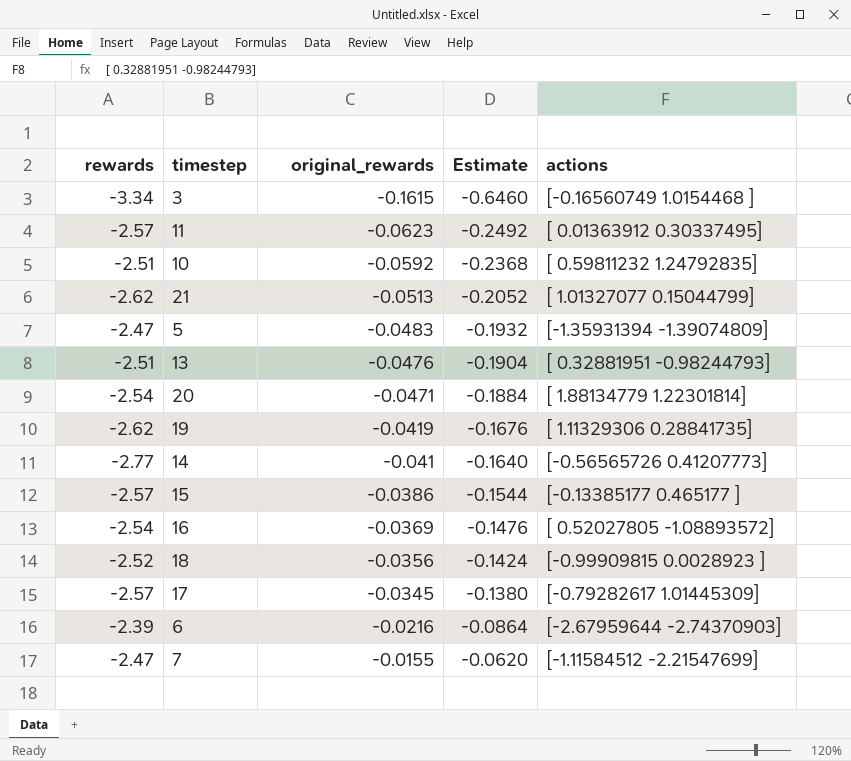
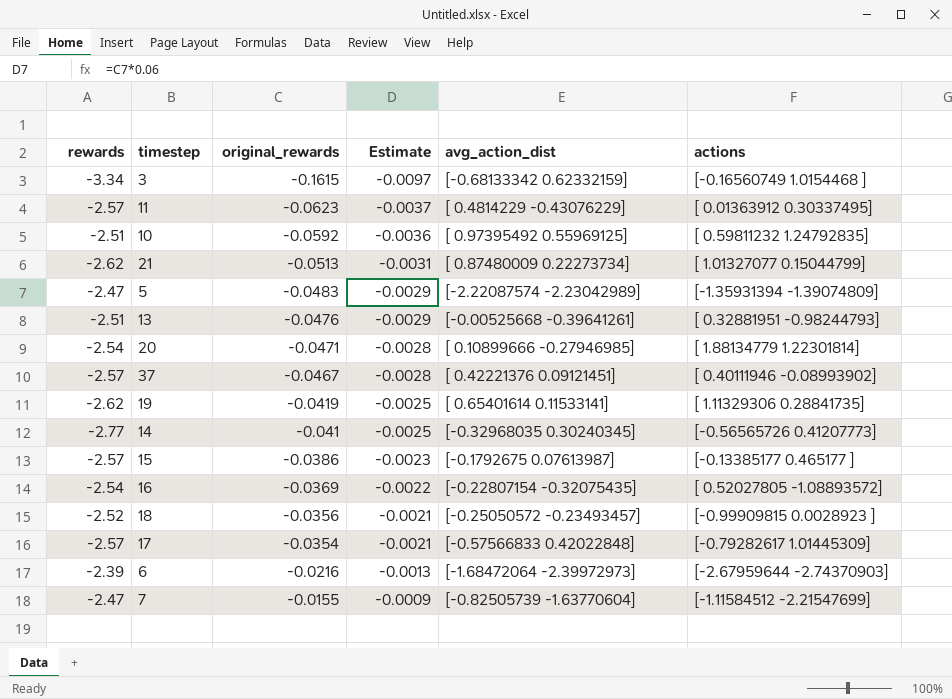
column Estimate | formula: [original_rewards] * 4 -> [original_rewards] * 0.06
column avg_action_dist | position: none -> 5
row 37: none -> -2.57 | -0.0467 | -0.0028 | [ 0.42221376 0.09121451] | [ 0.40111946 -0.08993902]
17 | original_rewards: -0.0345 -> -0.0354

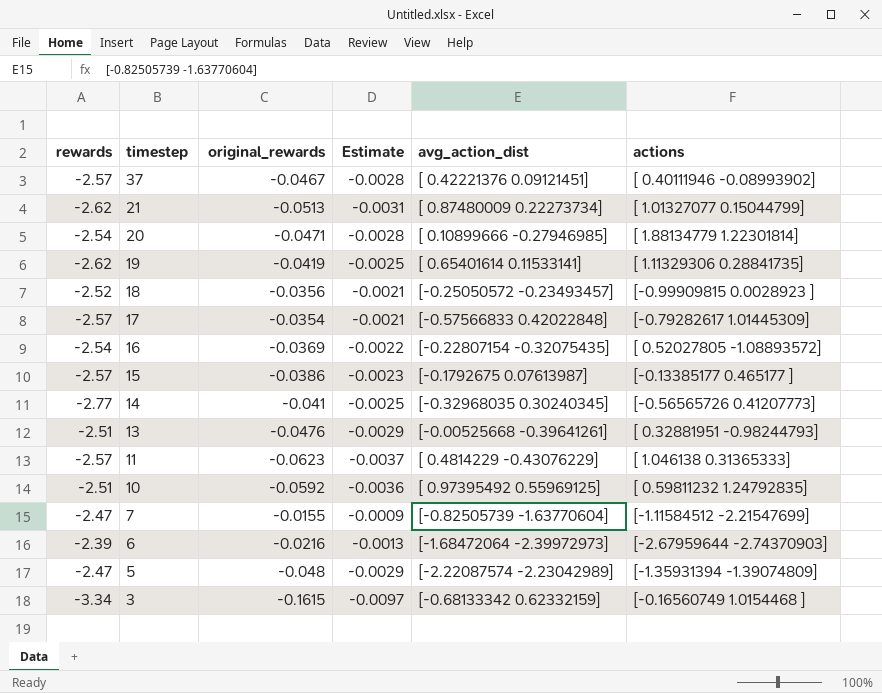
row order: original_rewards ascending -> timestep descending
11 | actions: [ 0.01363912 0.30337495] -> [ 1.046138 0.31365333]
5 | original_rewards: -0.0483 -> -0.048

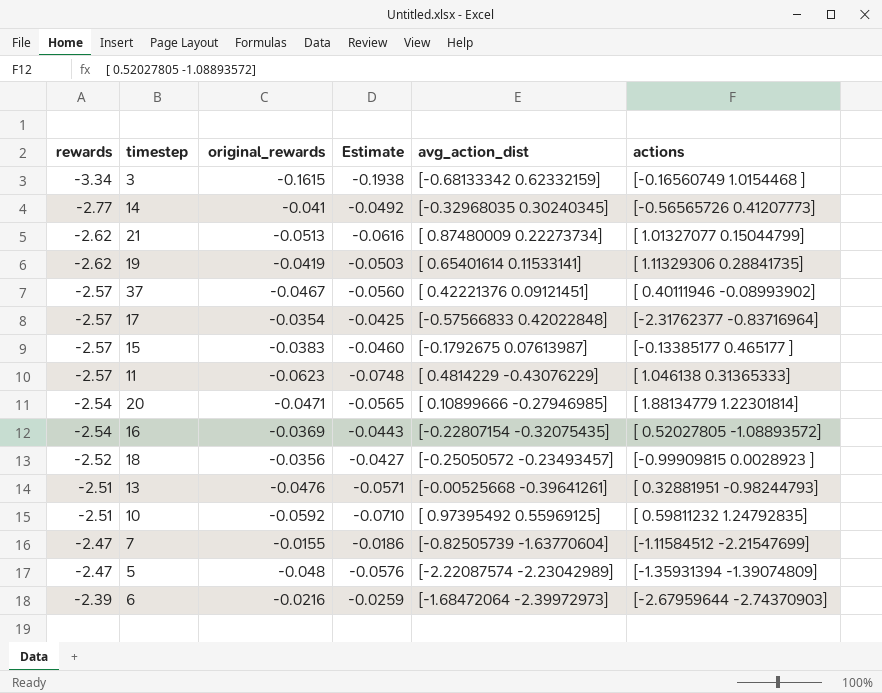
row order: timestep descending -> rewards ascending
column Estimate | formula: [original_rewards] * 0.06 -> [original_rewards] * 1.2
17 | actions: [-0.79282617 1.01445309] -> [-2.31762377 -0.83716964]
15 | original_rewards: -0.0386 -> -0.0383

